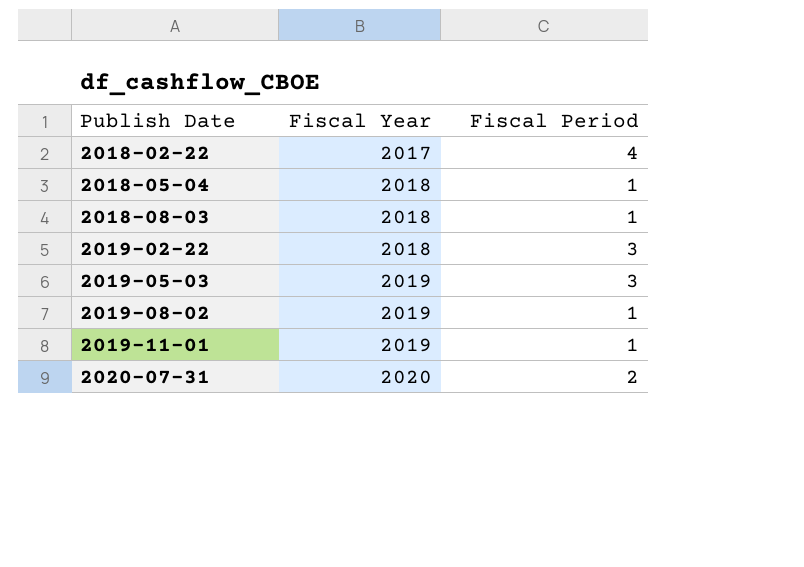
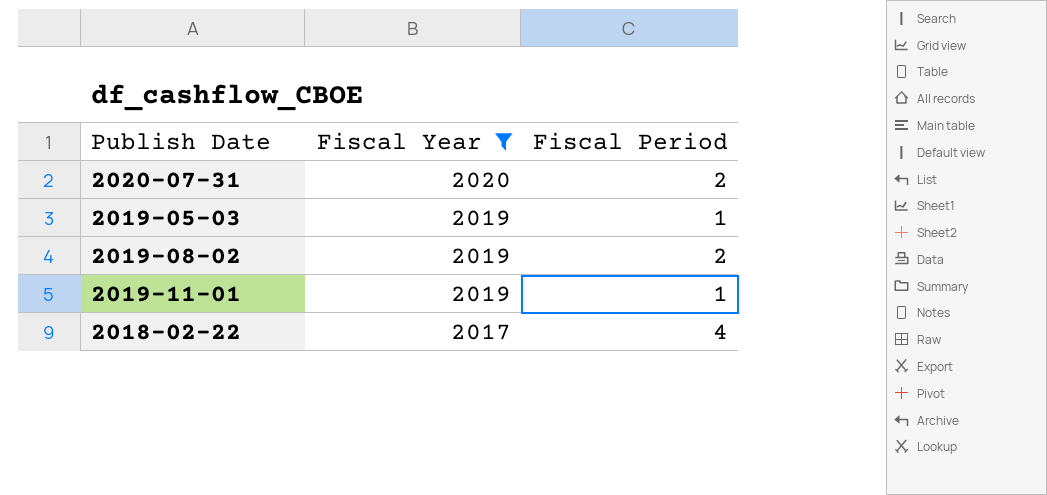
filter: none -> Fiscal Year != 2018
row order: Publish Date ascending -> Fiscal Year descending
2019-05-03 | Fiscal Period: 3 -> 1
2019-08-02 | Fiscal Period: 1 -> 2

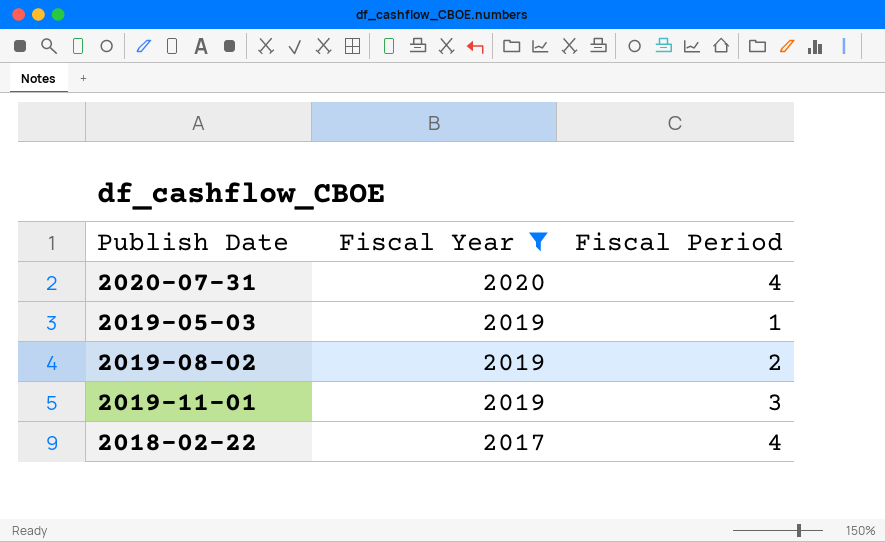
2020-07-31 | Fiscal Period: 2 -> 4
2019-11-01 | Fiscal Period: 1 -> 3

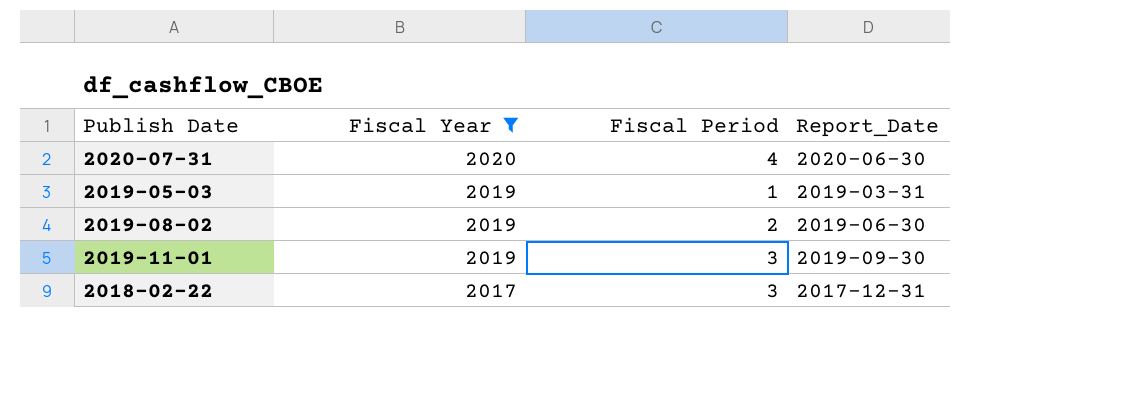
column Report_Date | position: none -> 4
2018-02-22 | Fiscal Period: 4 -> 3

